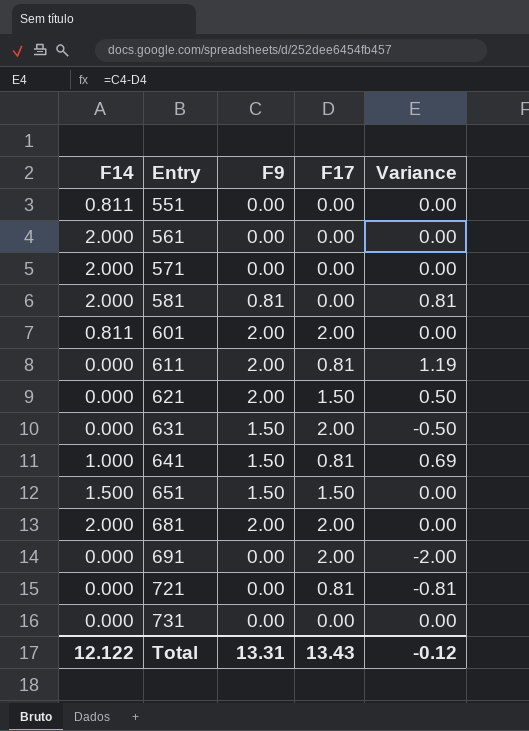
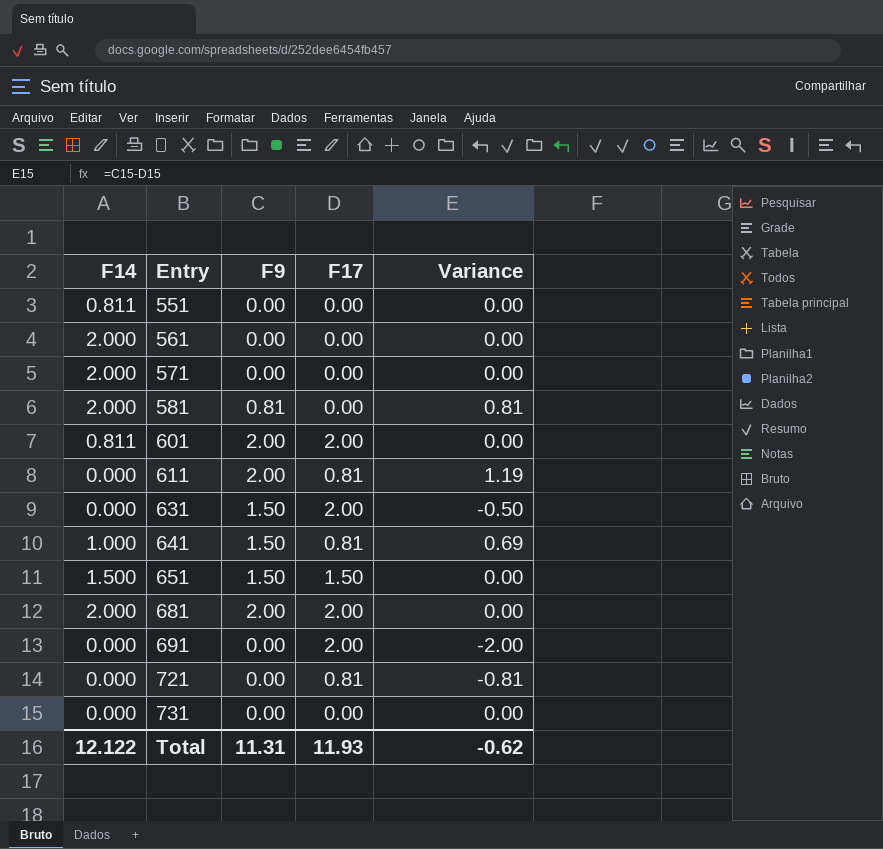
row 621: 0.000 | 2.00 | 1.50 | 0.50 -> none
Total | F9: 13.31 -> 11.31
Total | F17: 13.43 -> 11.93
Total | Variance: -0.12 -> -0.62

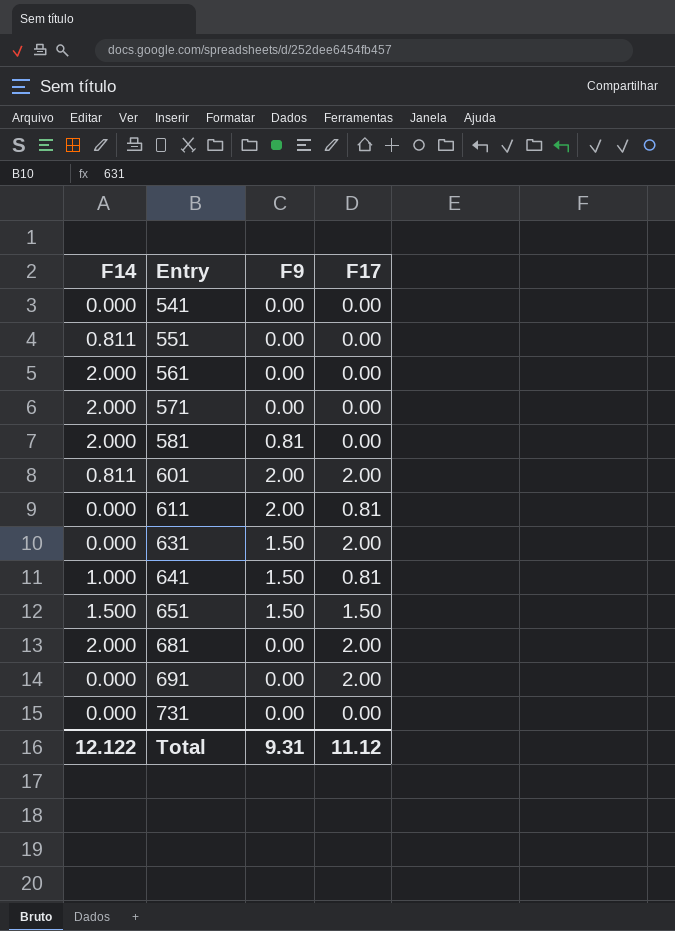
column Variance | formula: [F9] - [F17] -> none
row 721: 0.000 | 0.00 | 0.81 | -0.81 -> none
row 541: none -> 0.000 | 0.00 | 0.00
681 | F9: 2.00 -> 0.00
Total | F9: 11.31 -> 9.31
Total | F17: 11.93 -> 11.12

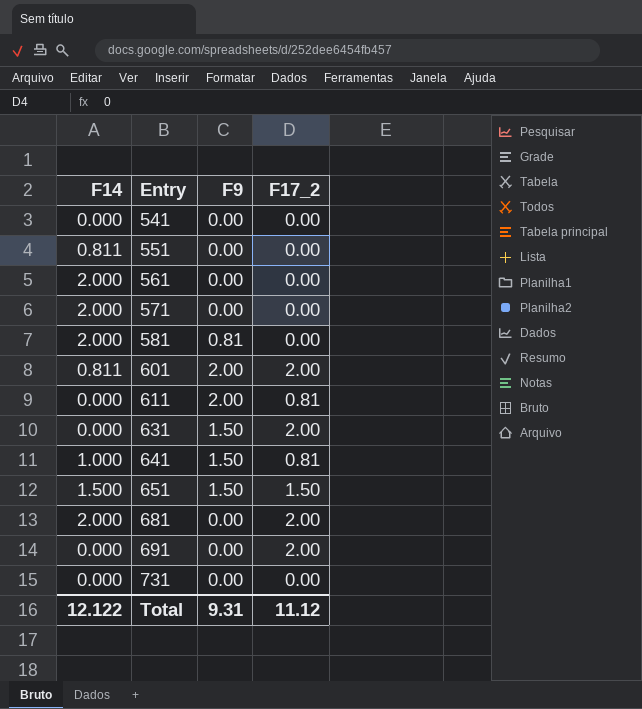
column name: F17 -> F17_2

